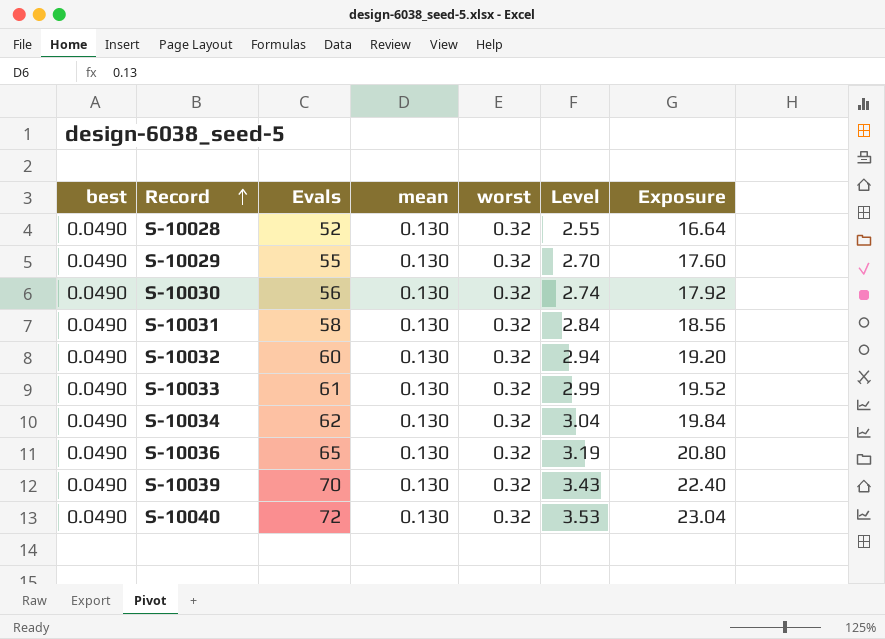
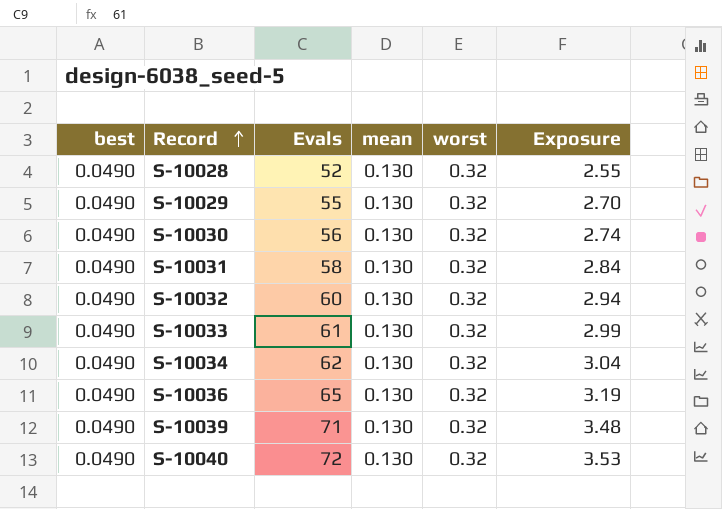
column Level | formula: [best] * [Evals] -> none
column Exposure | formula: [Evals] * [worst] -> [best] * [Evals]
S-10039 | Evals: 70 -> 71

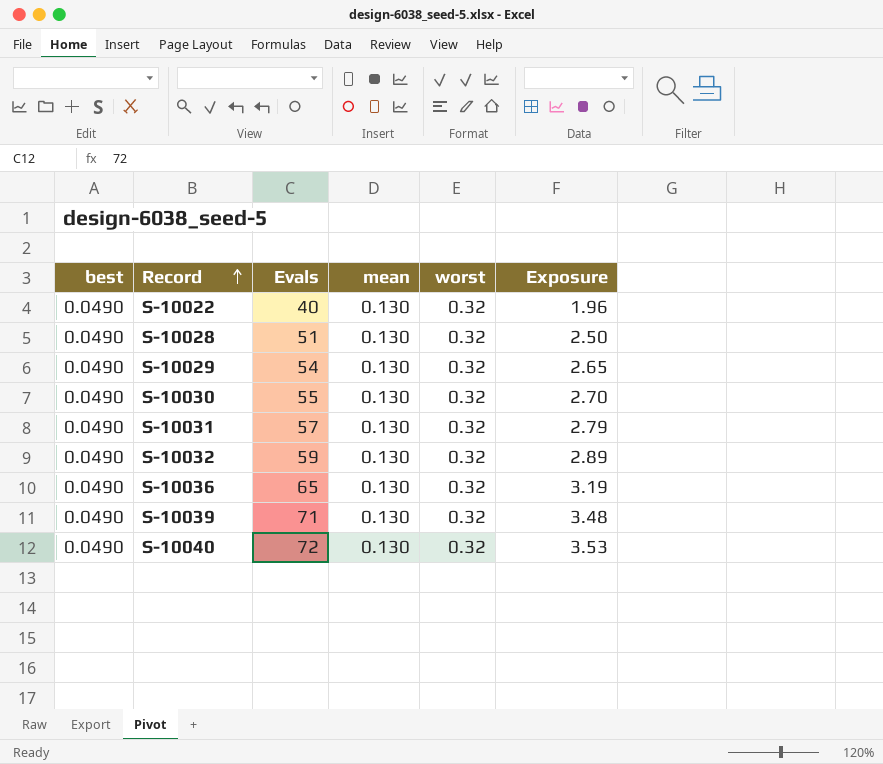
row S-10033: 0.0490 | 61 | 0.130 | 0.32 | 2.99 -> none
row S-10034: 0.0490 | 62 | 0.130 | 0.32 | 3.04 -> none
row S-10022: none -> 0.0490 | 40 | 0.130 | 0.32 | 1.96
S-10028 | Evals: 52 -> 51
S-10028 | Exposure: 2.55 -> 2.50
S-10029 | Evals: 55 -> 54
S-10029 | Exposure: 2.70 -> 2.65
S-10030 | Evals: 56 -> 55
S-10030 | Exposure: 2.74 -> 2.70
S-10031 | Evals: 58 -> 57
S-10031 | Exposure: 2.84 -> 2.79
S-10032 | Evals: 60 -> 59
S-10032 | Exposure: 2.94 -> 2.89

